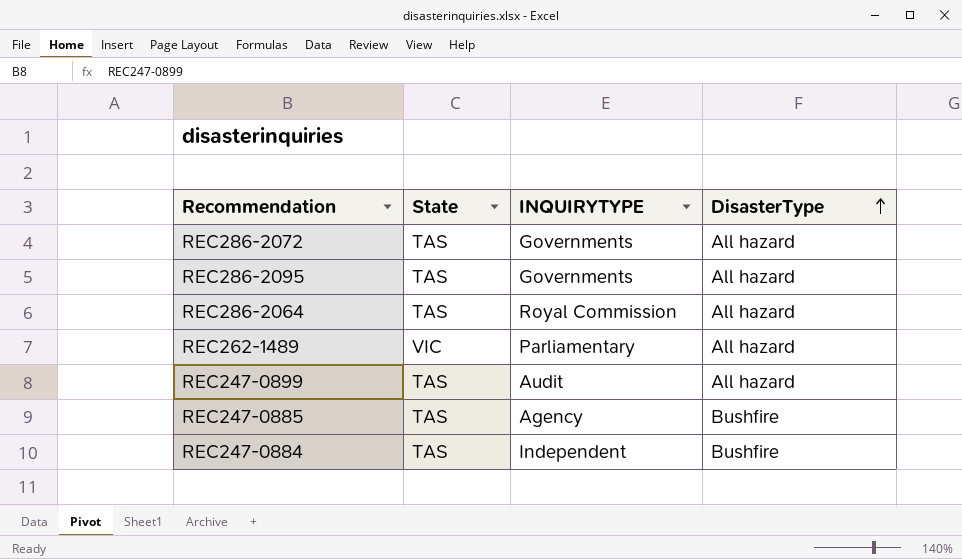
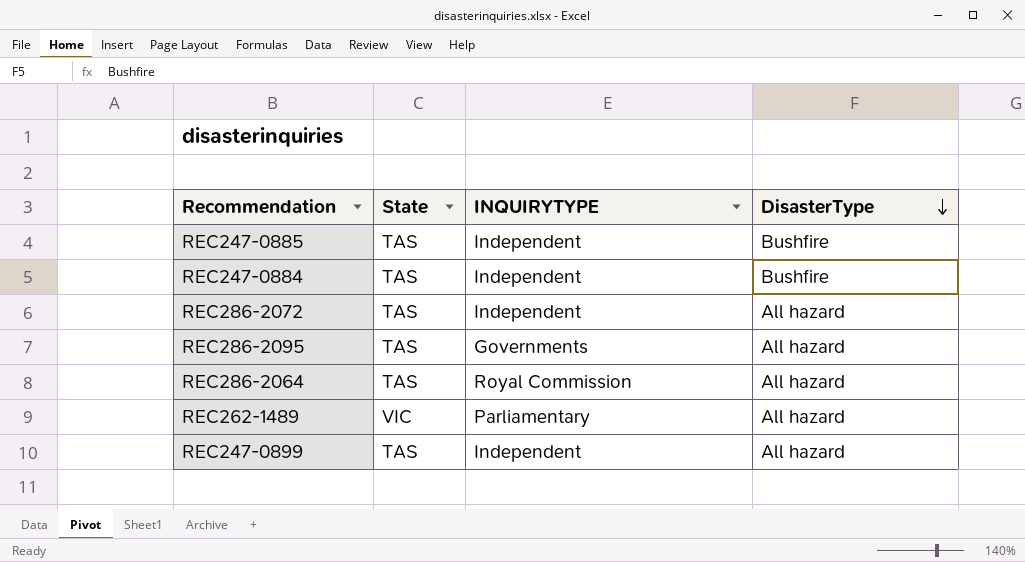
row order: DisasterType ascending -> DisasterType descending
REC247-0885 | INQUIRYTYPE: Agency -> Independent
REC286-2072 | INQUIRYTYPE: Governments -> Independent
REC247-0899 | INQUIRYTYPE: Audit -> Independent

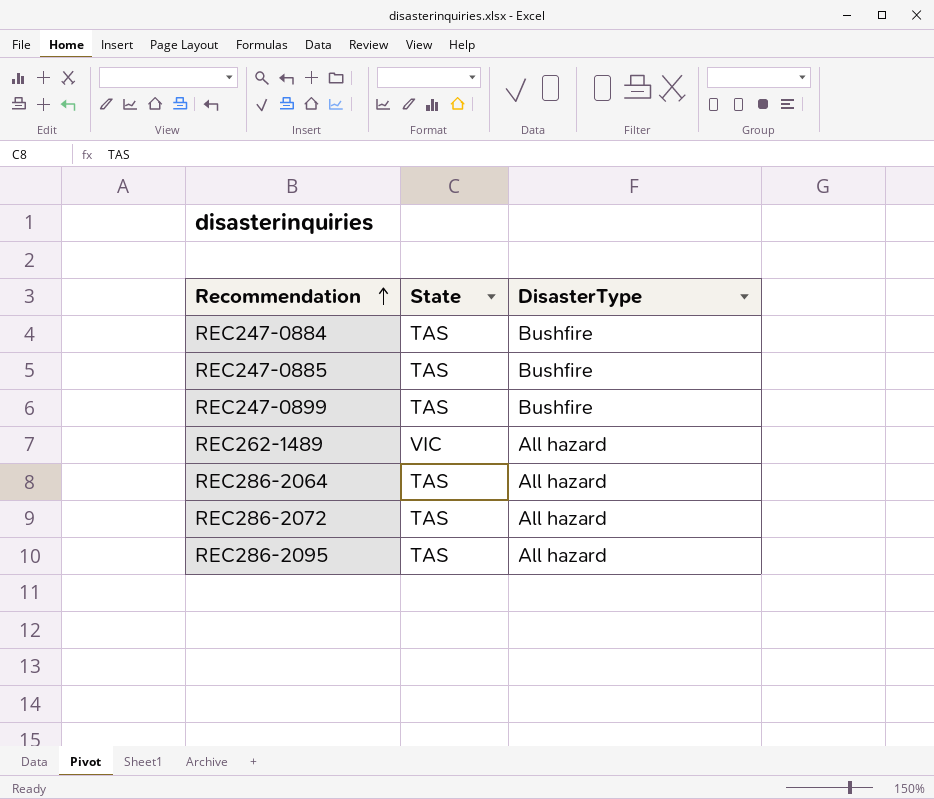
row order: DisasterType descending -> Recommendation ascending
column INQUIRYTYPE | position: 3 -> none
REC247-0899 | DisasterType: All hazard -> Bushfire

